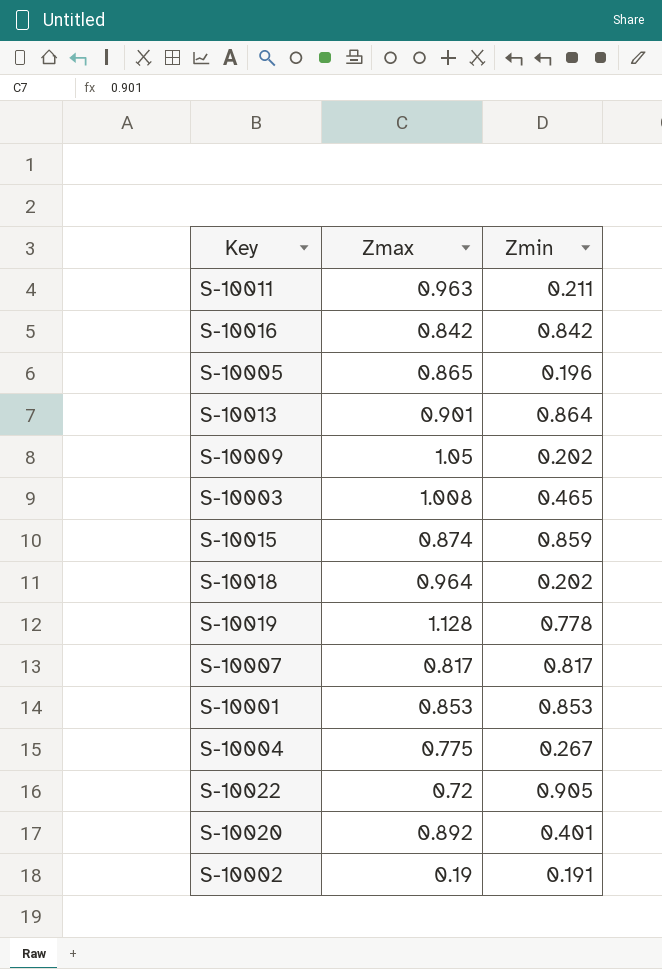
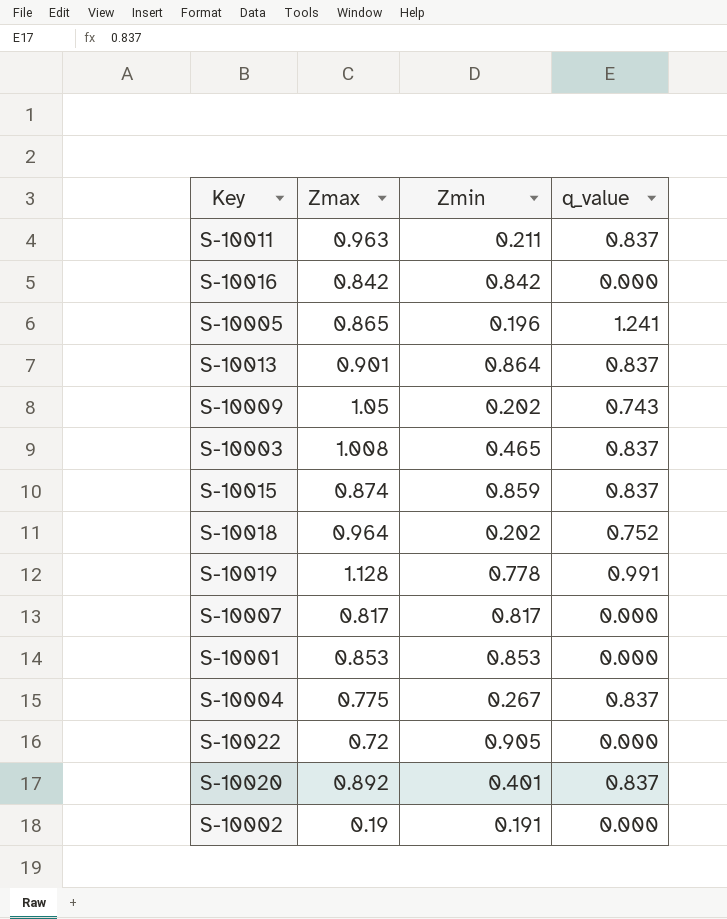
column q_value | position: none -> 4

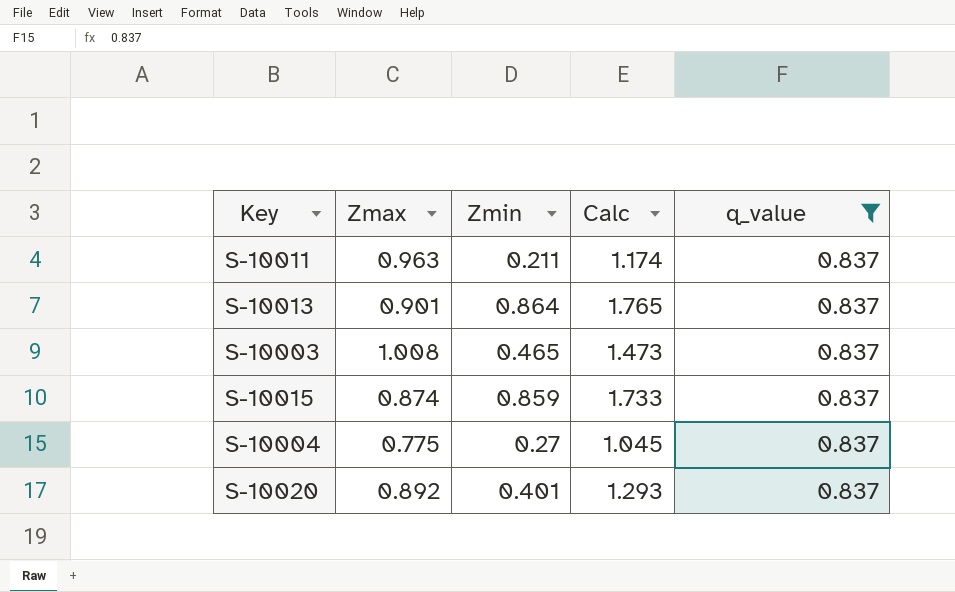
filter: none -> q_value = 0.837
column Calc | formula: none -> [Zmax] + [Zmin]
S-10004 | Zmin: 0.267 -> 0.27

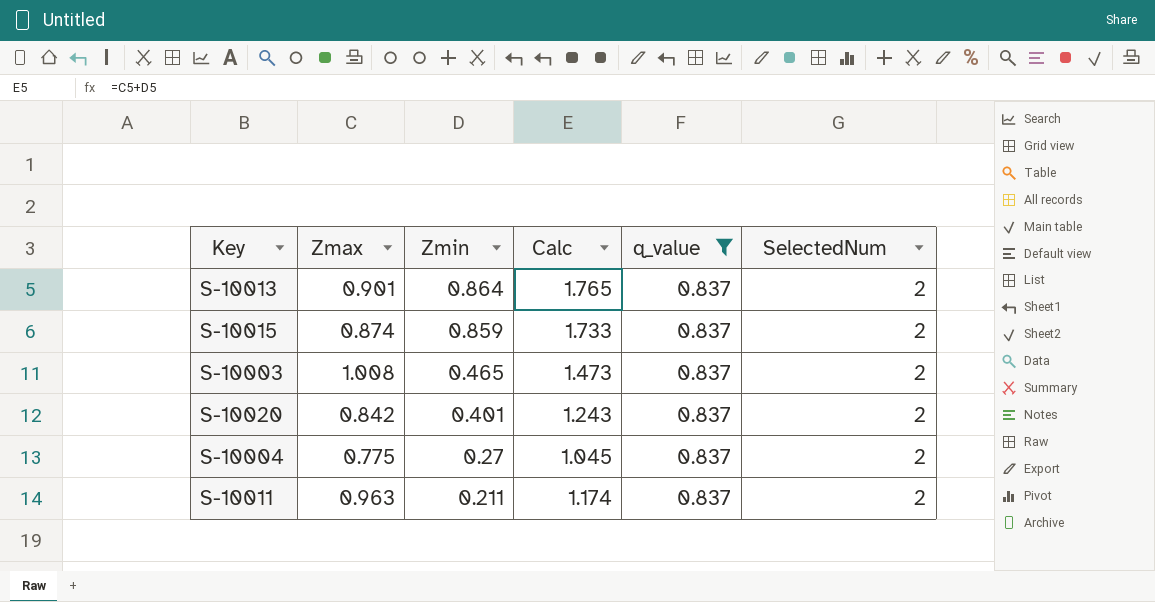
row order: none -> Zmin descending
column SelectedNum | position: none -> 6
S-10020 | Zmax: 0.892 -> 0.842
S-10020 | Calc: 1.293 -> 1.243

